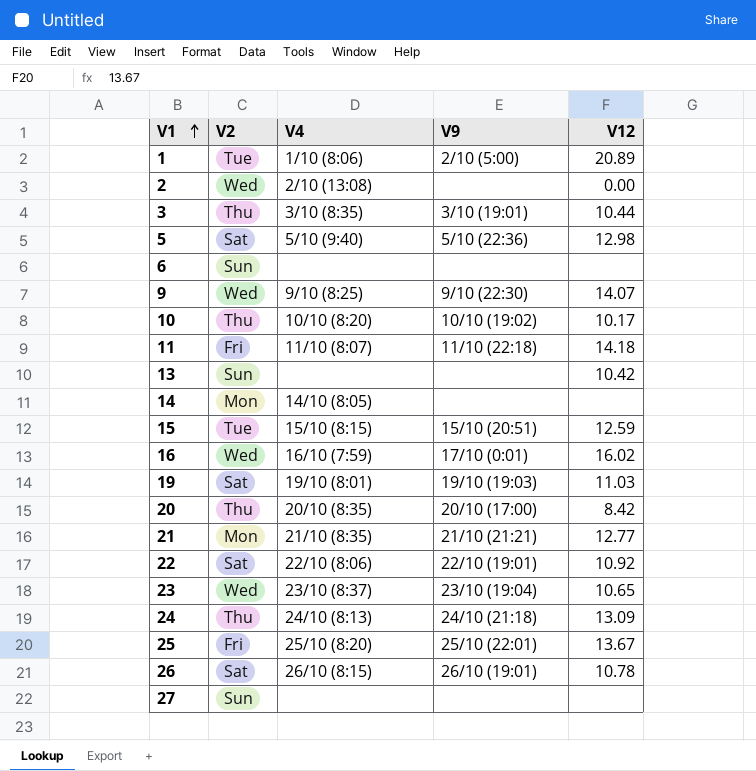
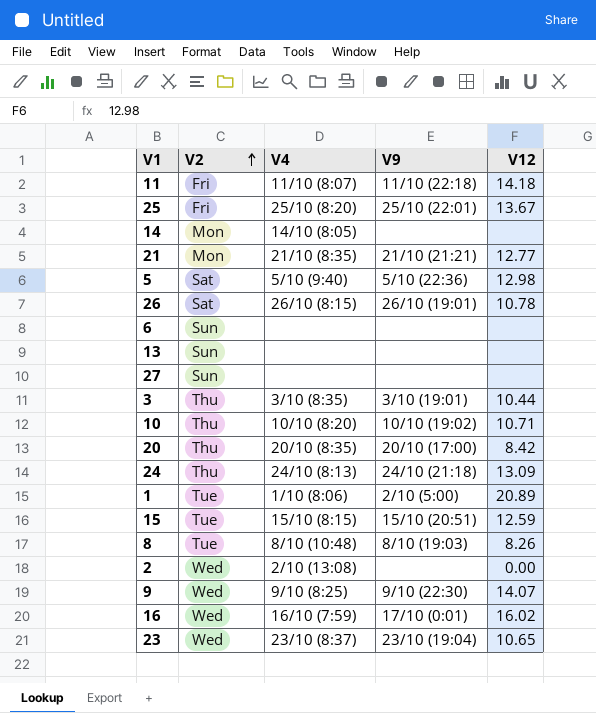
row order: V1 ascending -> V2 ascending
row 19: Sat | 19/10 (8:01) | 19/10 (19:03) | 11.03 -> none
row 22: Sat | 22/10 (8:06) | 22/10 (19:01) | 10.92 -> none
13 | V12: 10.42 -> none
10 | V12: 10.17 -> 10.71
row 8: none -> Tue | 8/10 (10:48) | 8/10 (19:03) | 8.26

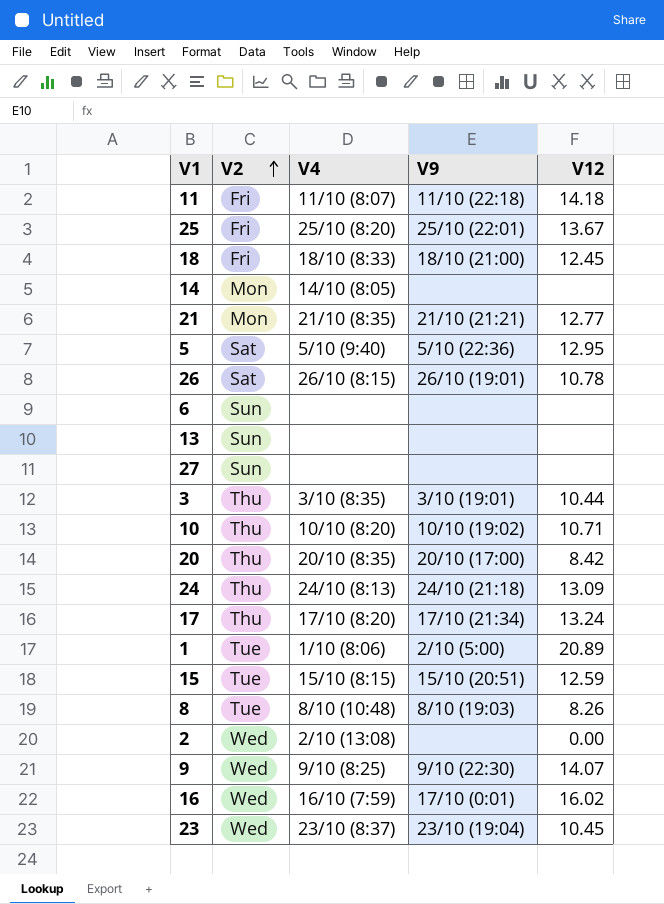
row 18: none -> Fri | 18/10 (8:33) | 18/10 (21:00) | 12.45
5 | V12: 12.98 -> 12.95
row 17: none -> Thu | 17/10 (8:20) | 17/10 (21:34) | 13.24
23 | V12: 10.65 -> 10.45

